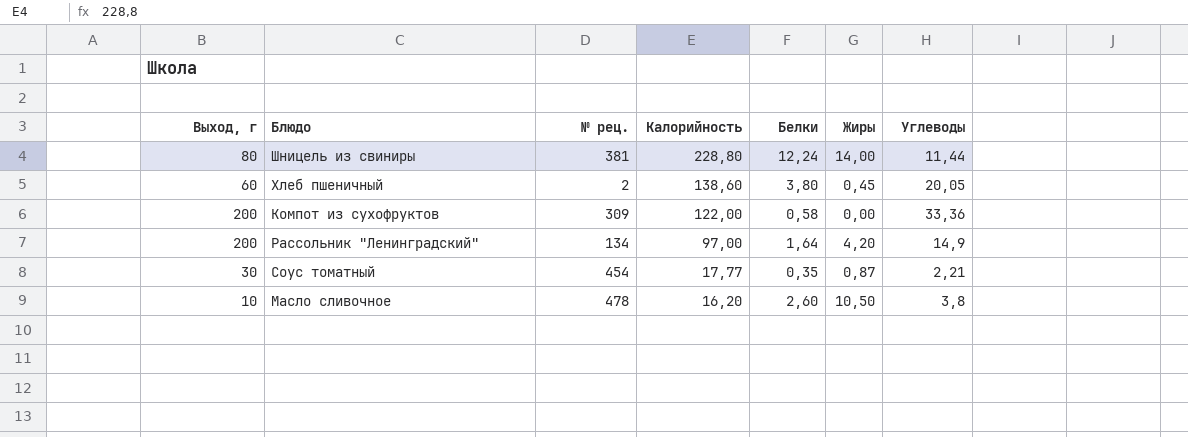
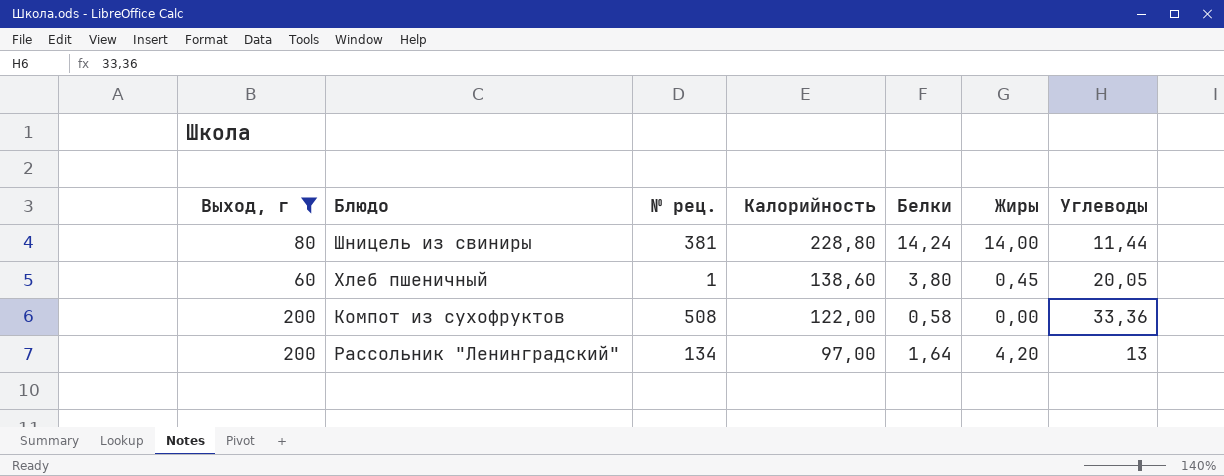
filter: none -> Выход, г >= 60
Шницель из свиниры | Белки: 12,24 -> 14,24
Хлеб пшеничный | № рец.: 2 -> 1
Компот из сухофруктов | № рец.: 309 -> 508
Рассольник "Ленинградский" | Углеводы: 14,9 -> 13

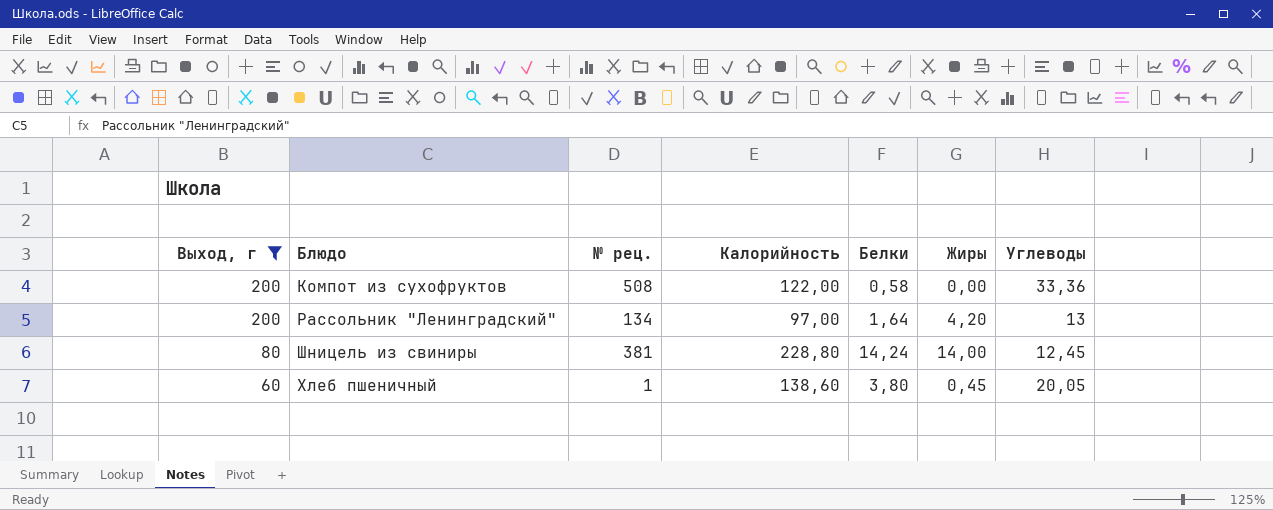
row order: Калорийность descending -> Выход, г descending
Шницель из свиниры | Углеводы: 11,44 -> 12,45

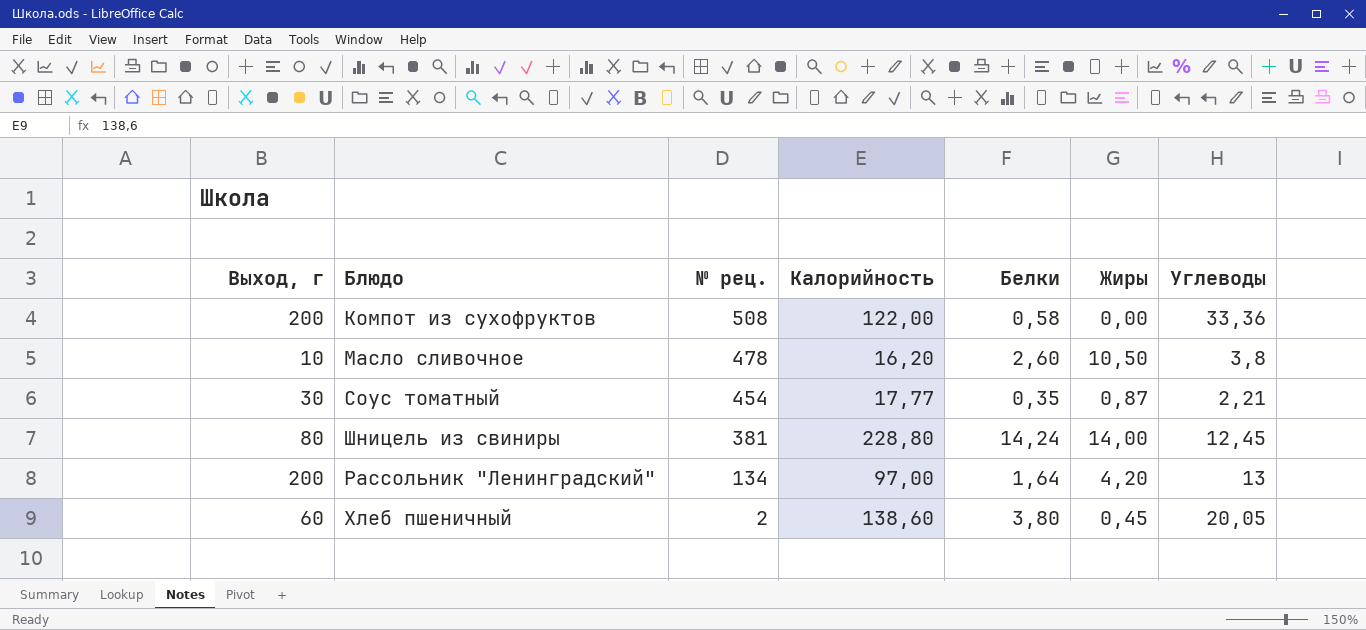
filter: Выход, г >= 60 -> none
row order: Выход, г descending -> № рец. descending
Хлеб пшеничный | № рец.: 1 -> 2

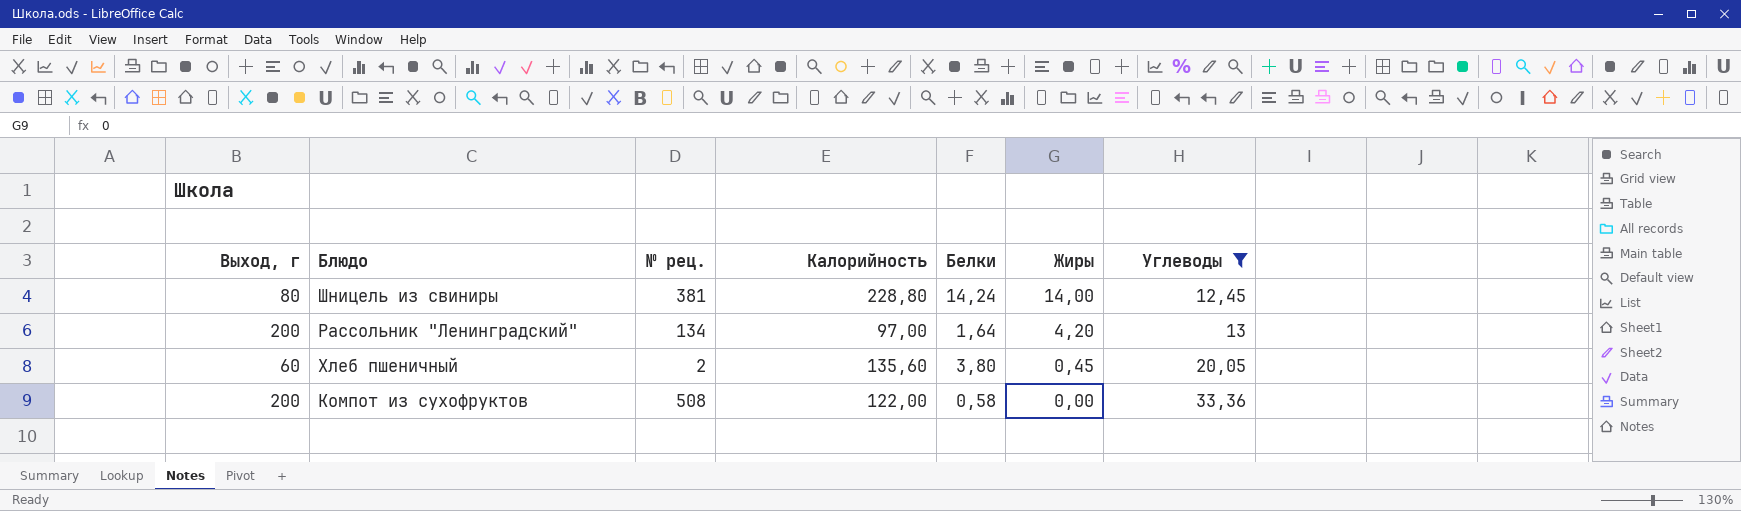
filter: none -> Углеводы >= 12,45
row order: № рец. descending -> Жиры descending
Хлеб пшеничный | Калорийность: 138,60 -> 135,60

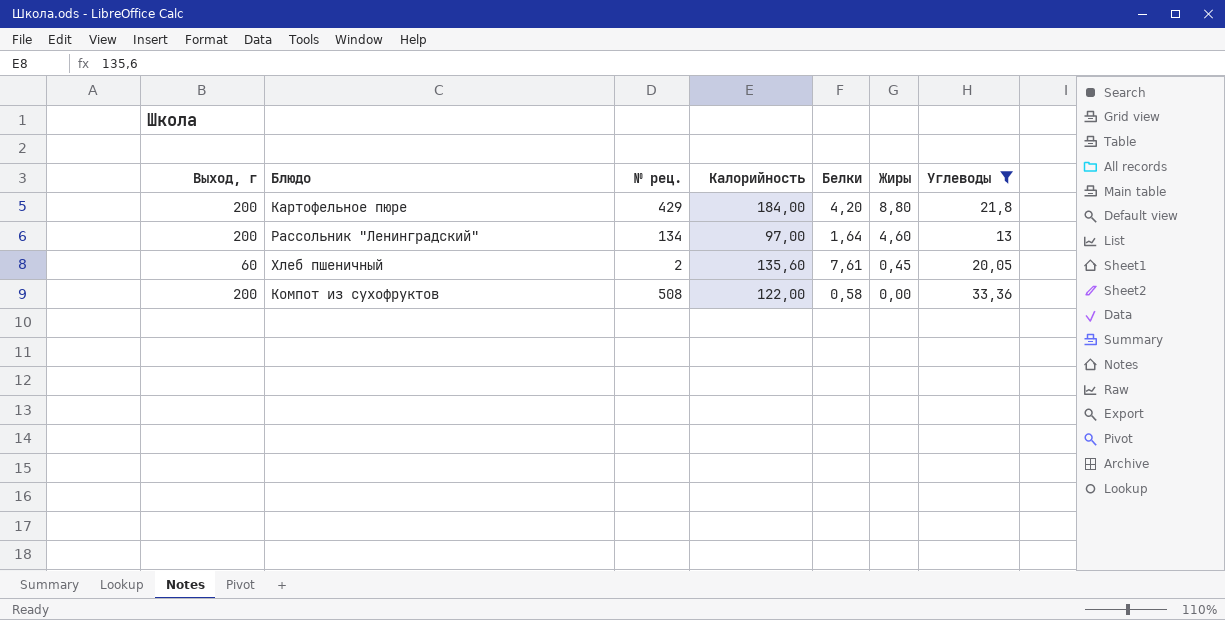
row Шницель из свиниры: 80 | 381 | 228,80 | 14,24 | 14,00 | 12,45 -> none
row Картофельное пюре: none -> 200 | 429 | 184,00 | 4,20 | 8,80 | 21,8
Рассольник "Ленинградский" | Жиры: 4,20 -> 4,60
Хлеб пшеничный | Белки: 3,80 -> 7,61

